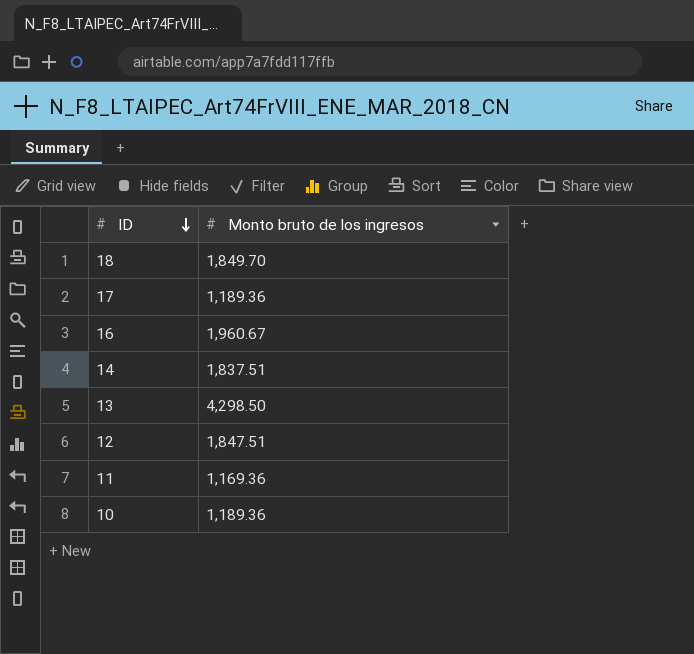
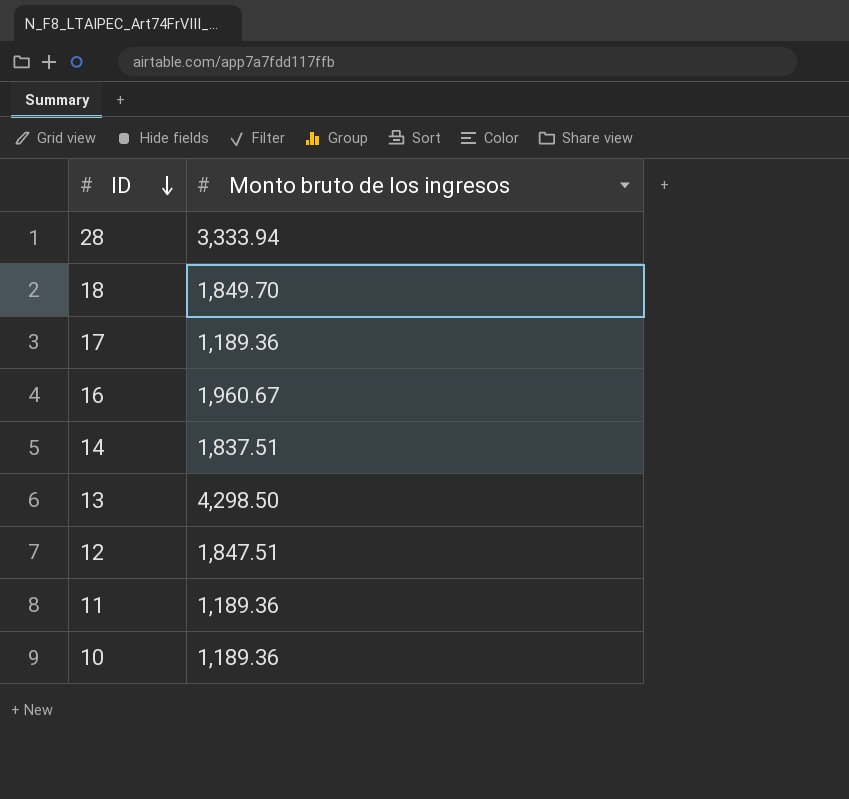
row 28: none -> 3,333.94
11 | Monto bruto de los ingresos: 1,169.36 -> 1,189.36

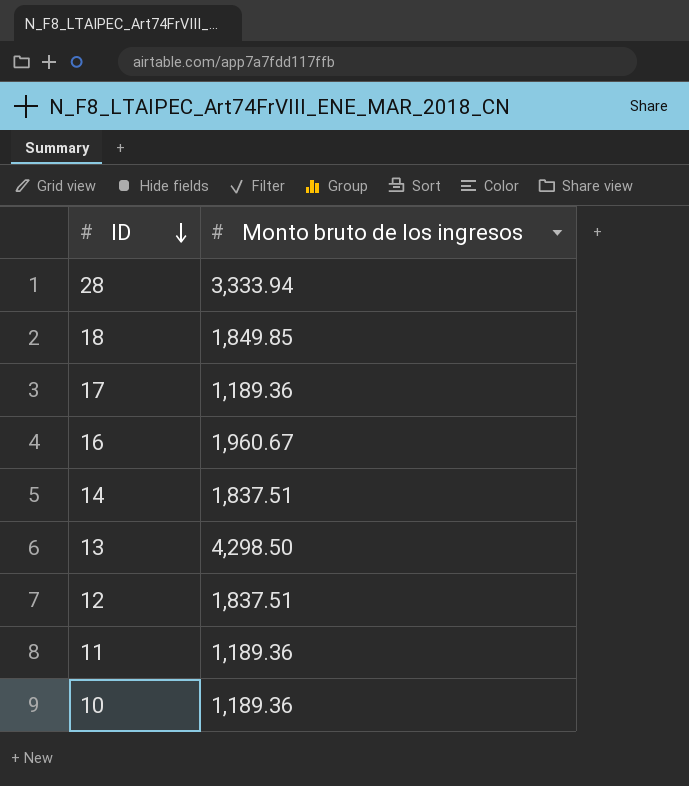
18 | Monto bruto de los ingresos: 1,849.70 -> 1,849.85
12 | Monto bruto de los ingresos: 1,847.51 -> 1,837.51

